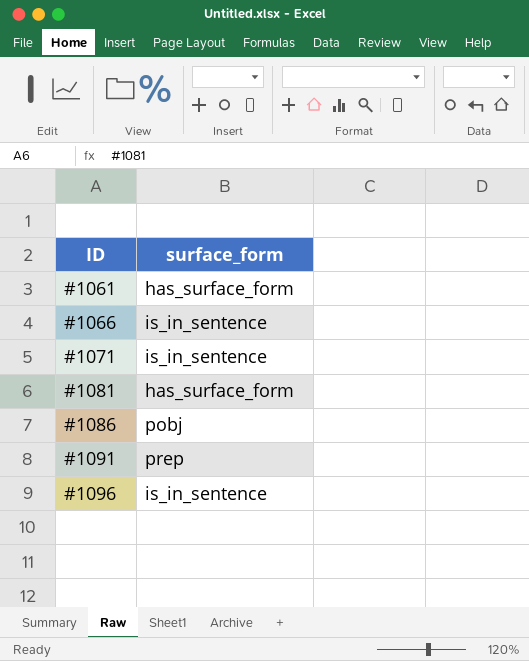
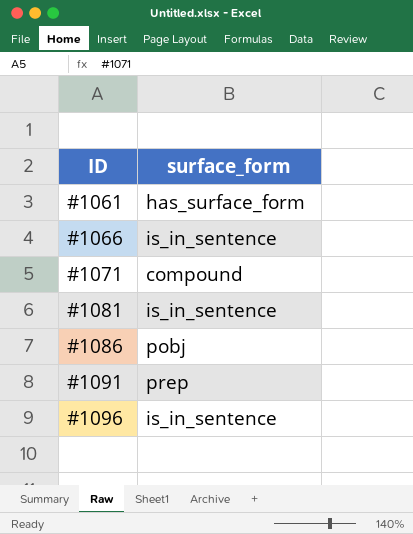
#1071 | surface_form: is_in_sentence -> compound
#1081 | surface_form: has_surface_form -> is_in_sentence

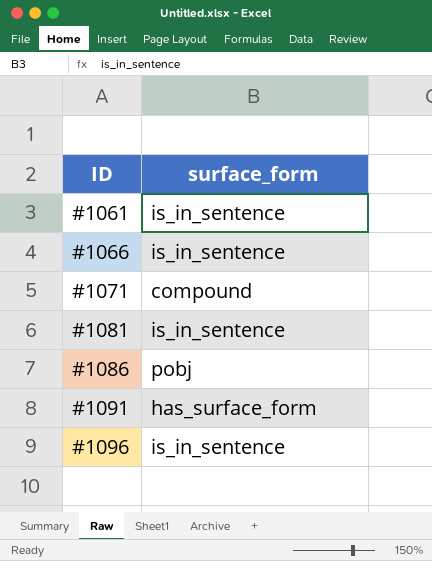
#1061 | surface_form: has_surface_form -> is_in_sentence
#1091 | surface_form: prep -> has_surface_form

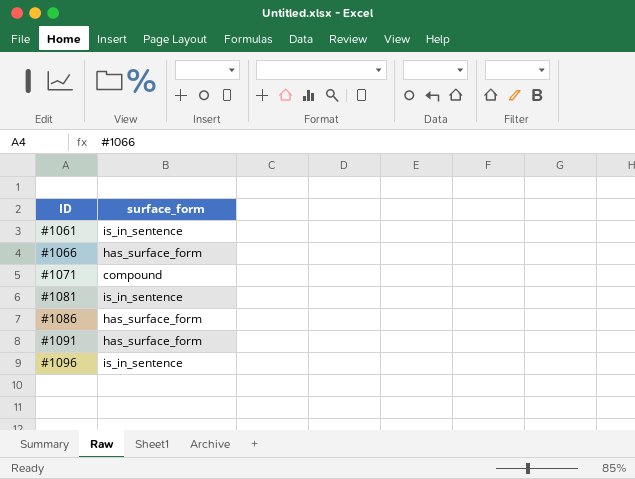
#1066 | surface_form: is_in_sentence -> has_surface_form
#1086 | surface_form: pobj -> has_surface_form

